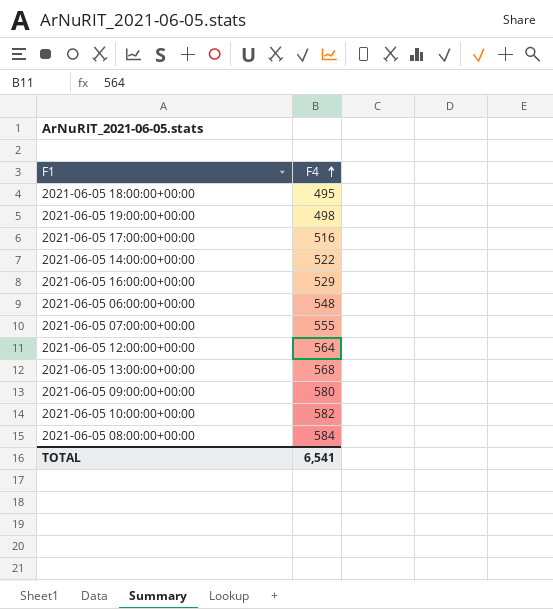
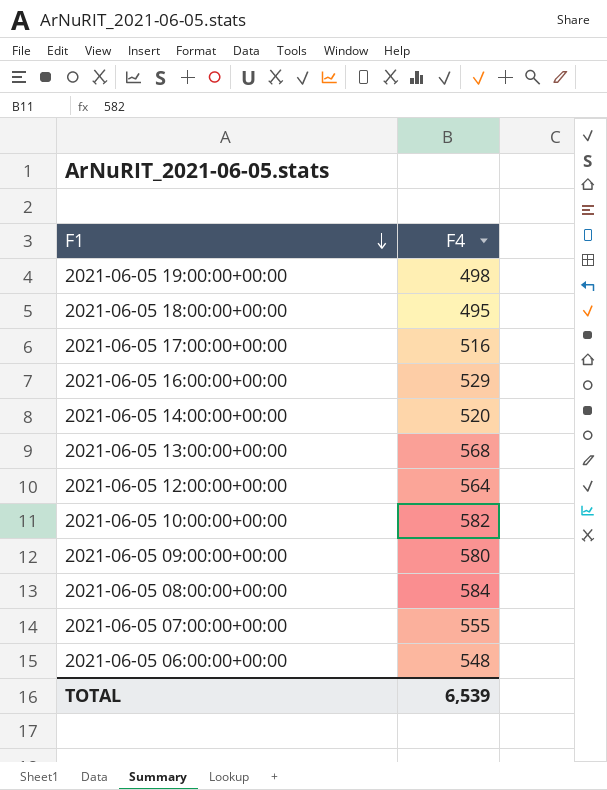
row order: F4 ascending -> F1 descending
2021-06-05 14:00:00+00:00 | F4: 522 -> 520
TOTAL | F4: 6,541 -> 6,539

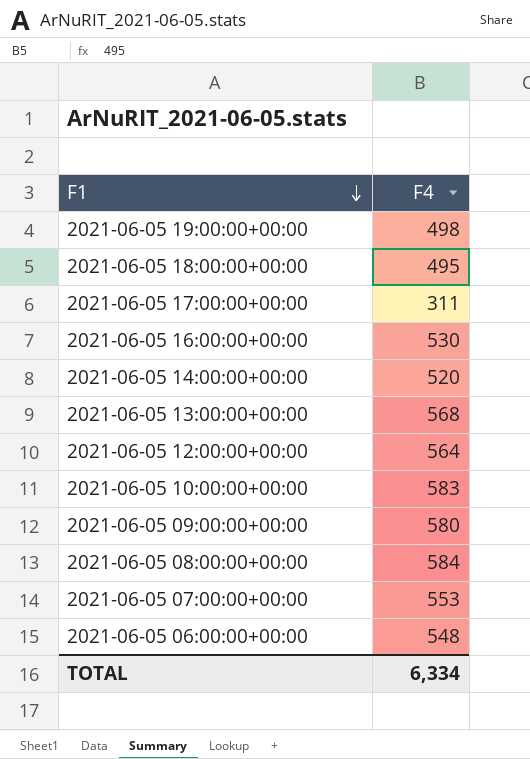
2021-06-05 17:00:00+00:00 | F4: 516 -> 311
2021-06-05 16:00:00+00:00 | F4: 529 -> 530
2021-06-05 10:00:00+00:00 | F4: 582 -> 583
2021-06-05 07:00:00+00:00 | F4: 555 -> 553
TOTAL | F4: 6,539 -> 6,334

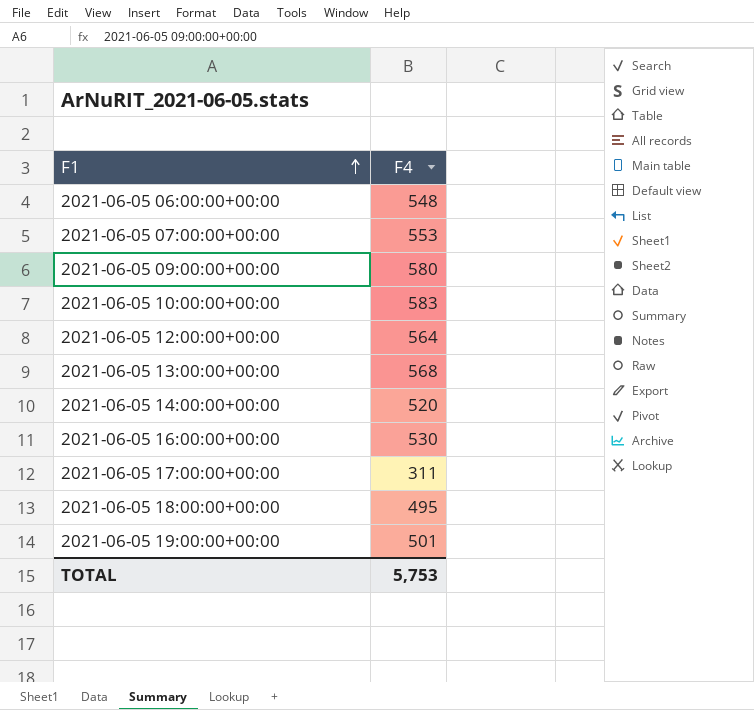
row order: F1 descending -> F1 ascending
row 2021-06-05 08:00:00+00:00: 584 -> none
2021-06-05 19:00:00+00:00 | F4: 498 -> 501
TOTAL | F4: 6,334 -> 5,753

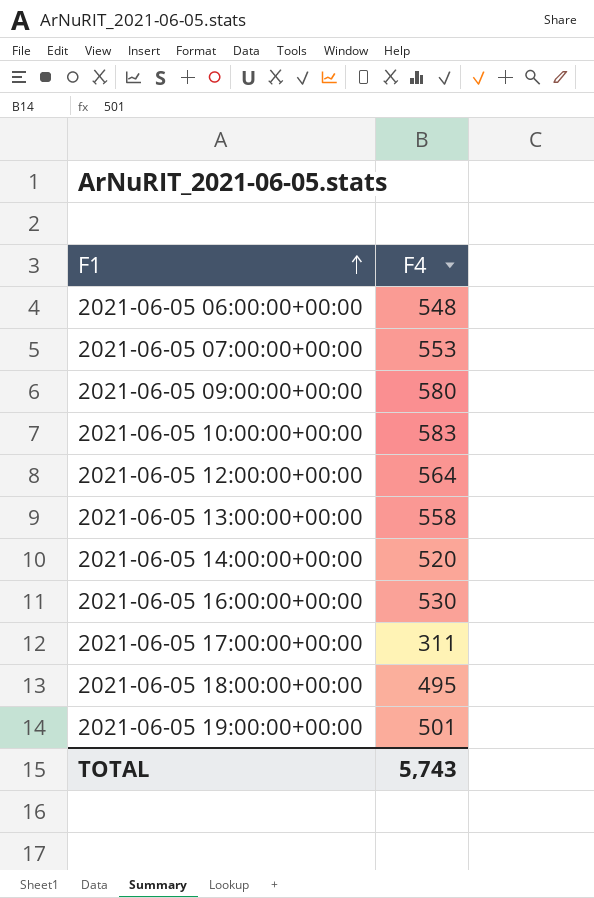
2021-06-05 13:00:00+00:00 | F4: 568 -> 558
TOTAL | F4: 5,753 -> 5,743

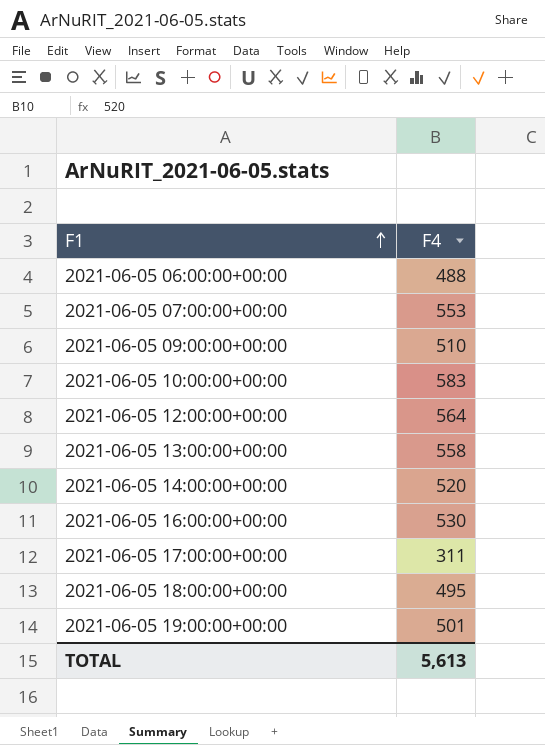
2021-06-05 06:00:00+00:00 | F4: 548 -> 488
2021-06-05 09:00:00+00:00 | F4: 580 -> 510
TOTAL | F4: 5,743 -> 5,613

